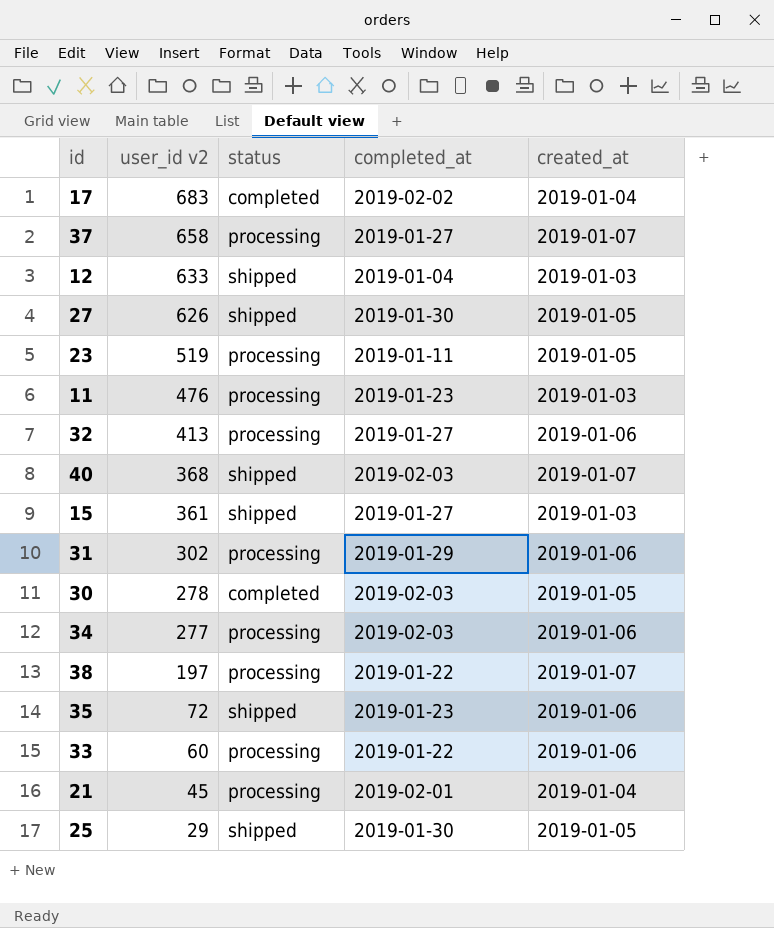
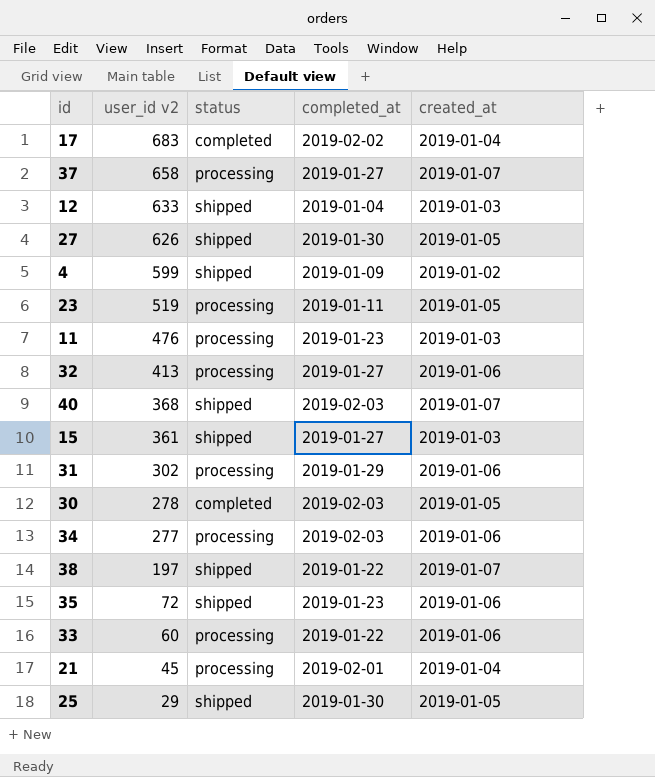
row 4: none -> 599 | shipped | 2019-01-09 | 2019-01-02
38 | status: processing -> shipped

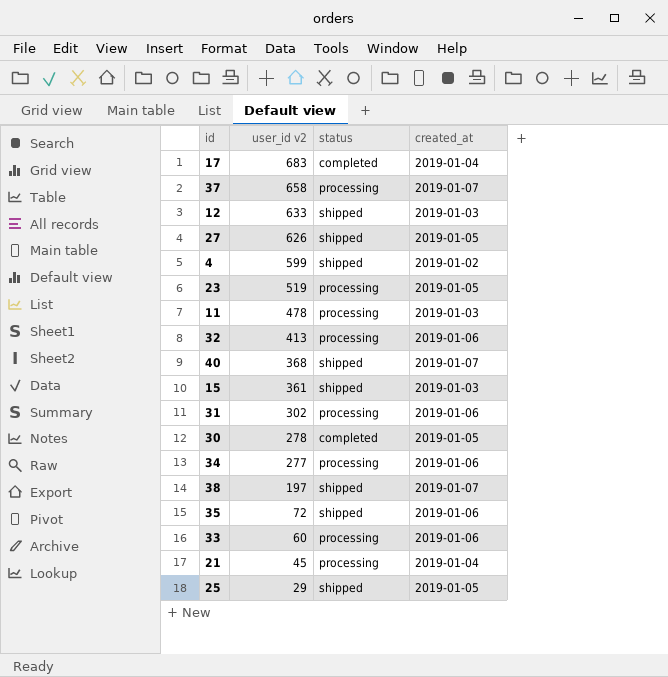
column completed_at | position: 4 -> none
11 | user_id v2: 476 -> 478

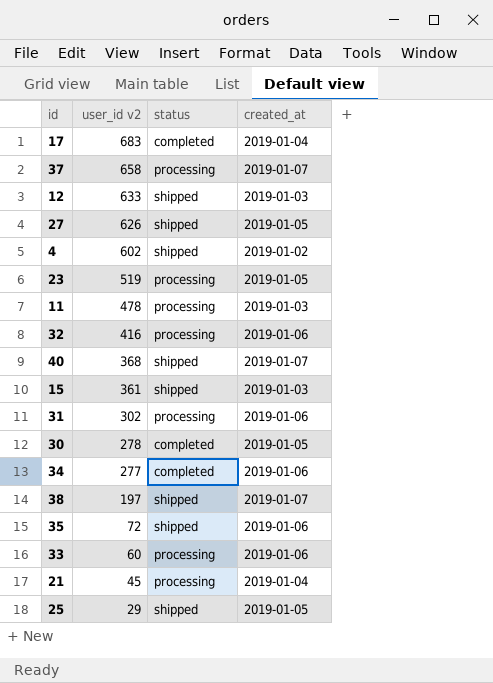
4 | user_id v2: 599 -> 602
32 | user_id v2: 413 -> 416
34 | status: processing -> completed

